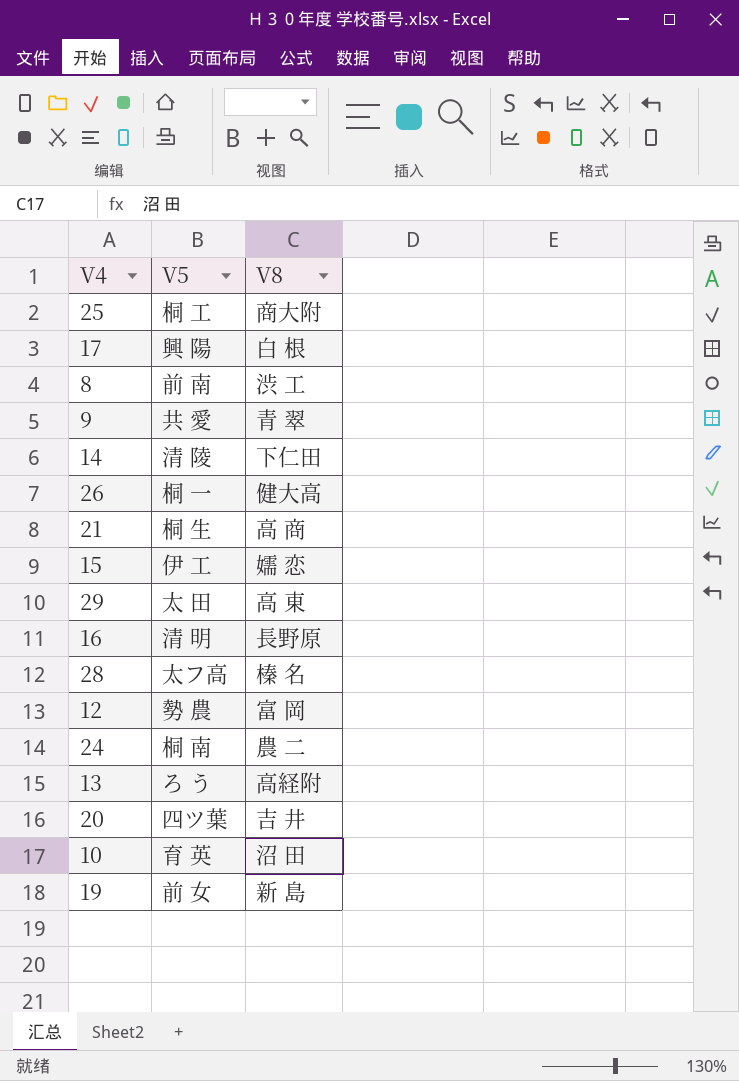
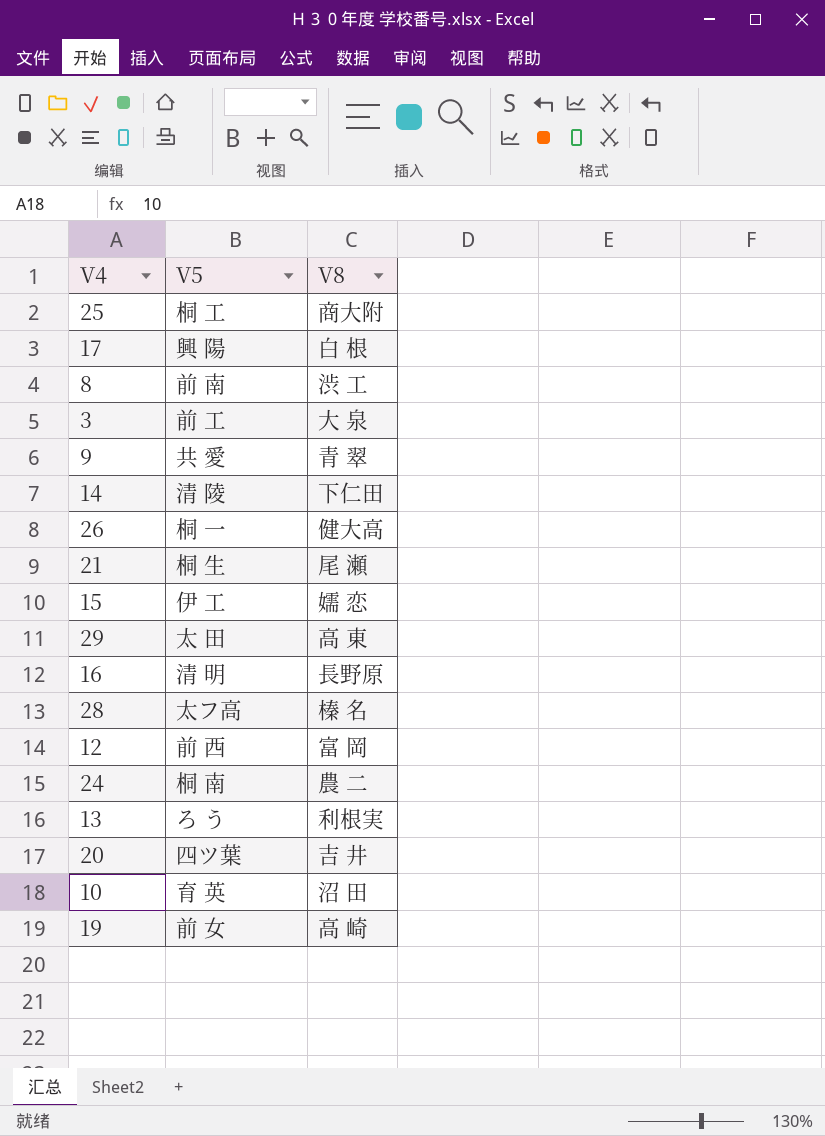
row 3: none -> 前 工 | 大 泉
21 | V8: 高 商 -> 尾 瀬
12 | V5: 勢 農 -> 前 西
13 | V8: 高経附 -> 利根実
19 | V8: 新 島 -> 高 崎

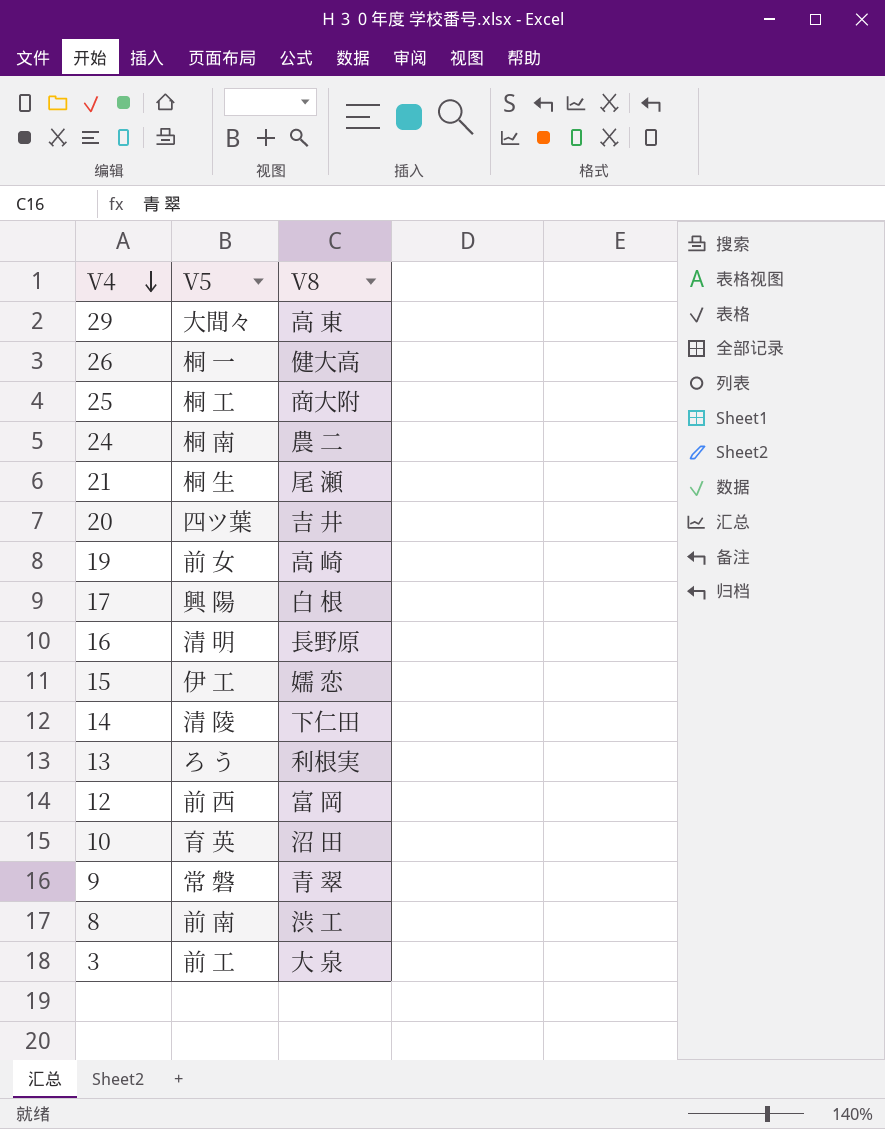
row order: none -> V4 descending
row 28: 太フ高 | 榛 名 -> none
29 | V5: 太 田 -> 大間々
9 | V5: 共 愛 -> 常 磐

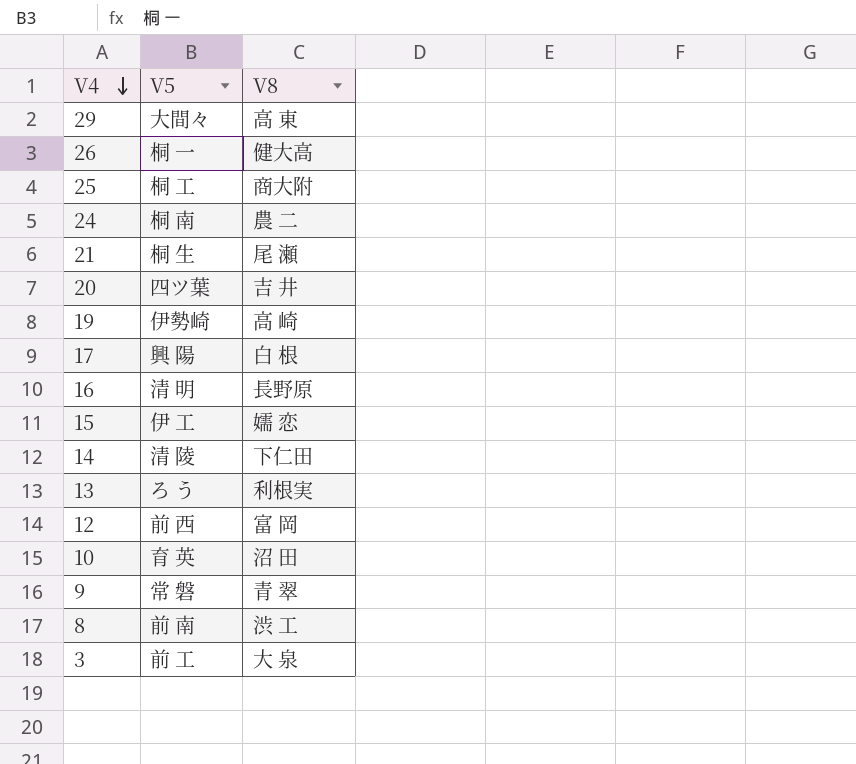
19 | V5: 前 女 -> 伊勢崎

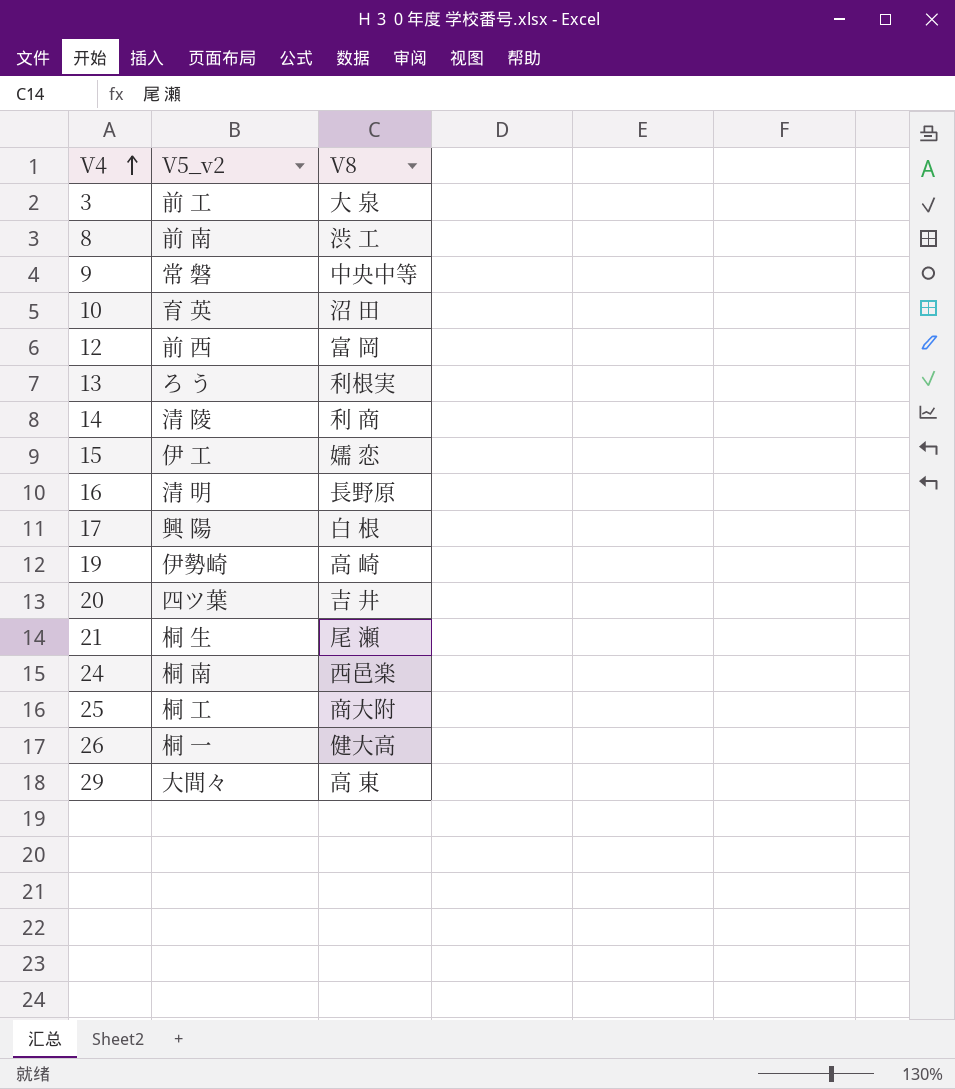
row order: V4 descending -> V4 ascending
column name: V5 -> V5_v2
9 | V8: 青 翠 -> 中央中等
14 | V8: 下仁田 -> 利 商
24 | V8: 農 二 -> 西邑楽

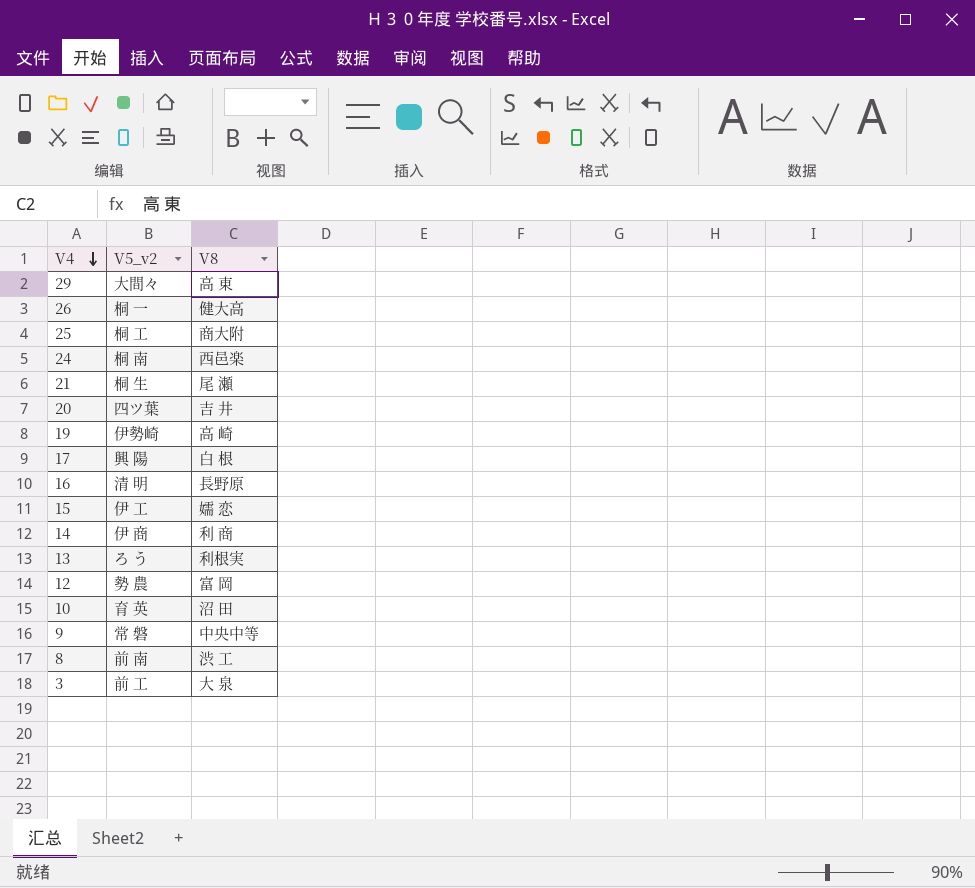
row order: V4 ascending -> V4 descending
14 | V5_v2: 清 陵 -> 伊 商
12 | V5_v2: 前 西 -> 勢 農

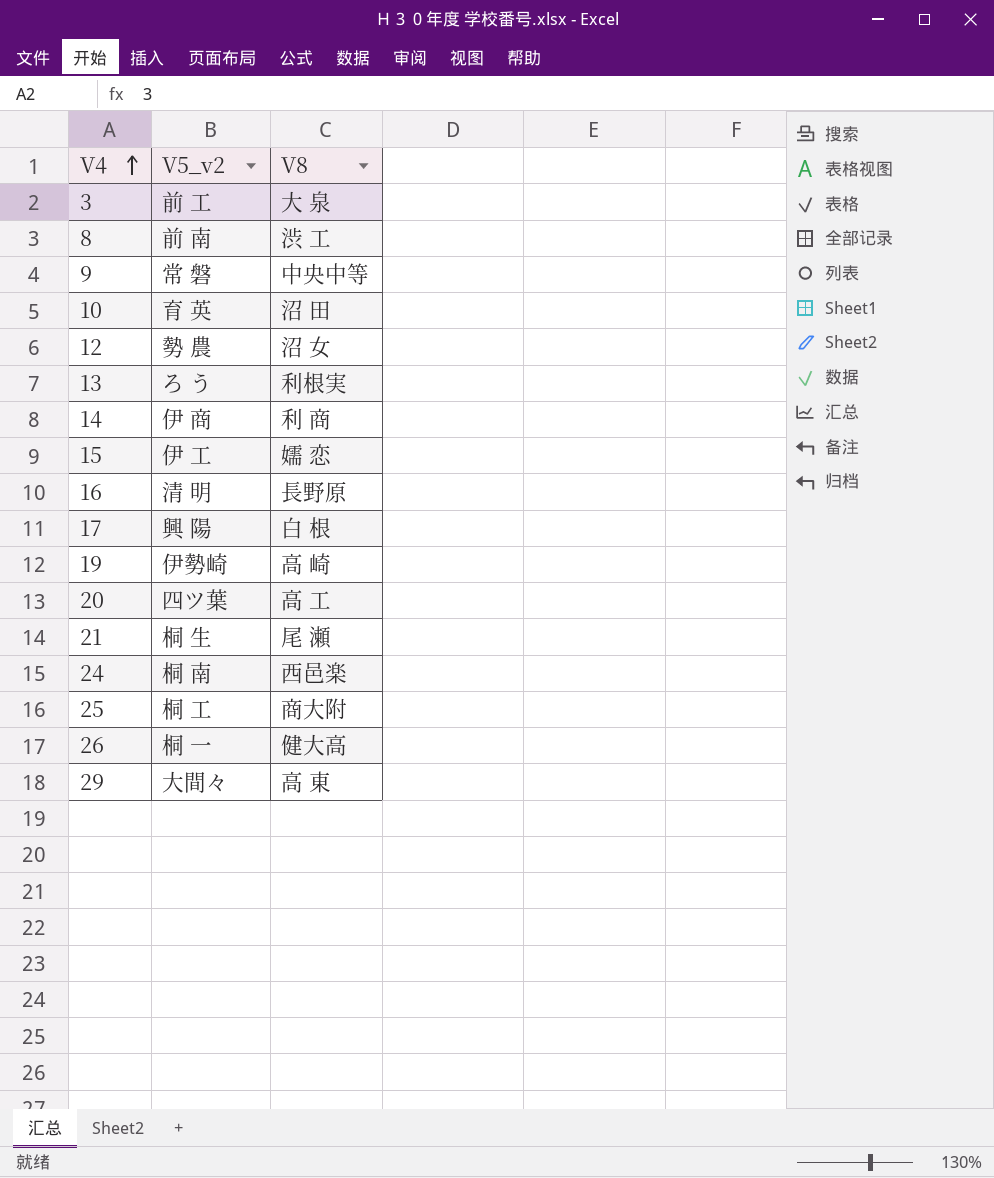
row order: V4 descending -> V4 ascending
12 | V8: 富 岡 -> 沼 女
20 | V8: 吉 井 -> 高 工

